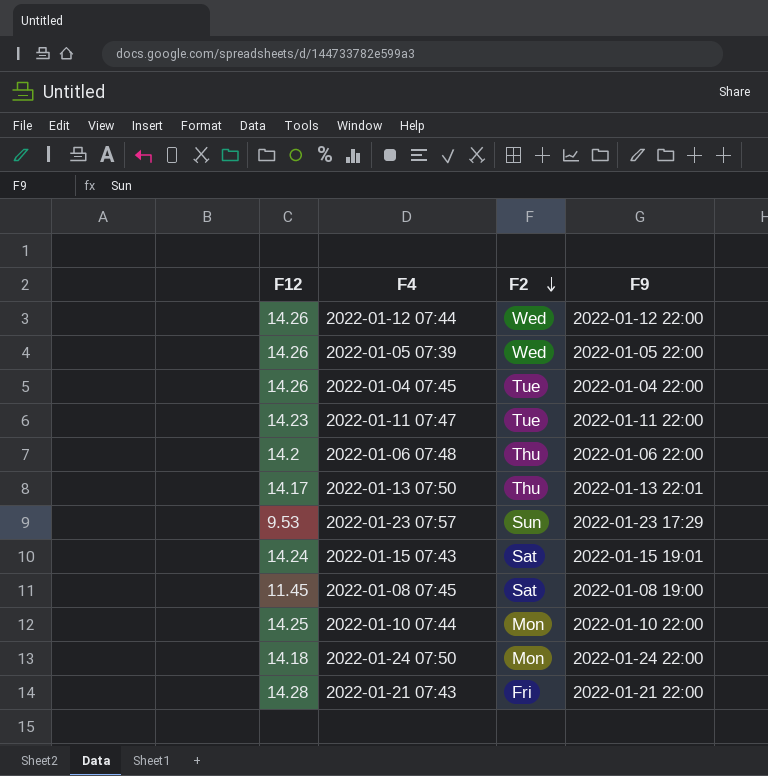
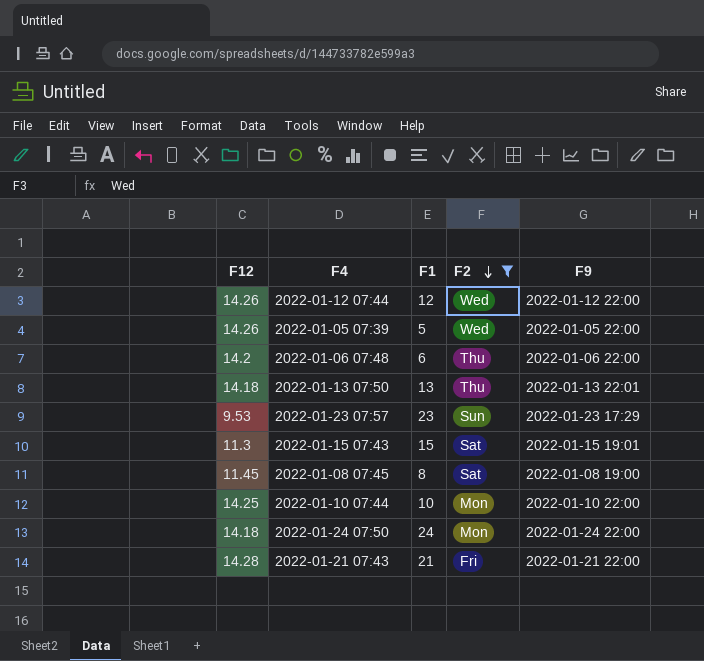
filter: none -> F2 != Tue
column F1 | position: none -> 3
2022-01-13 07:50 | F12: 14.17 -> 14.18
2022-01-15 07:43 | F12: 14.24 -> 11.3

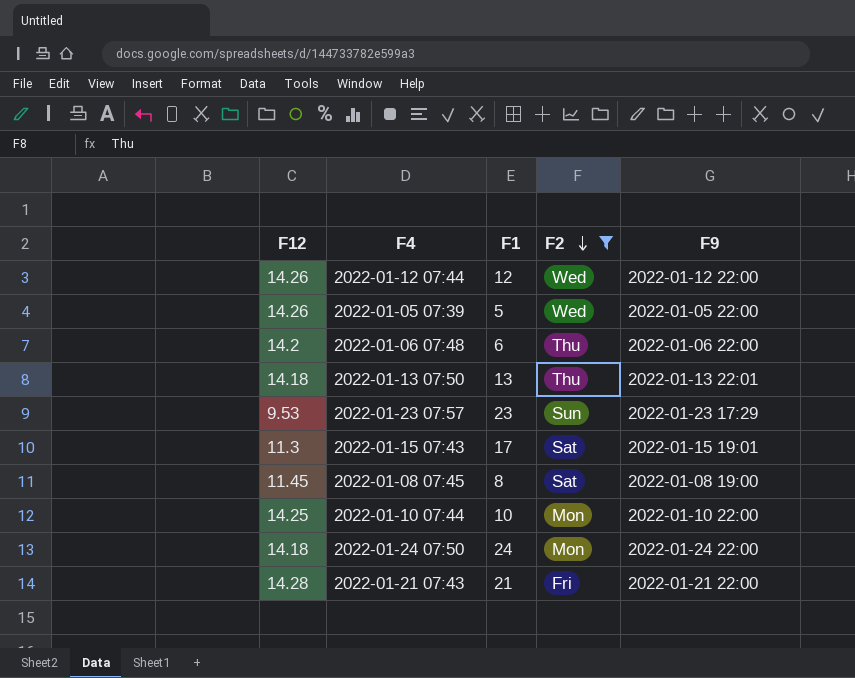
2022-01-15 07:43 | F1: 15 -> 17

